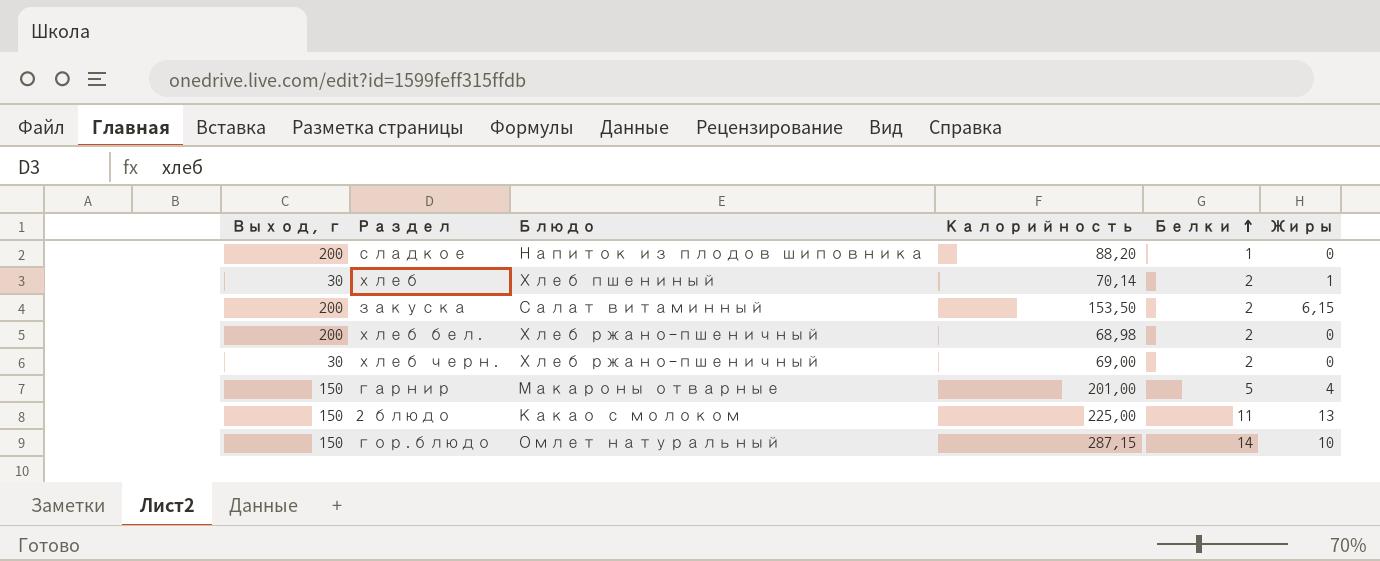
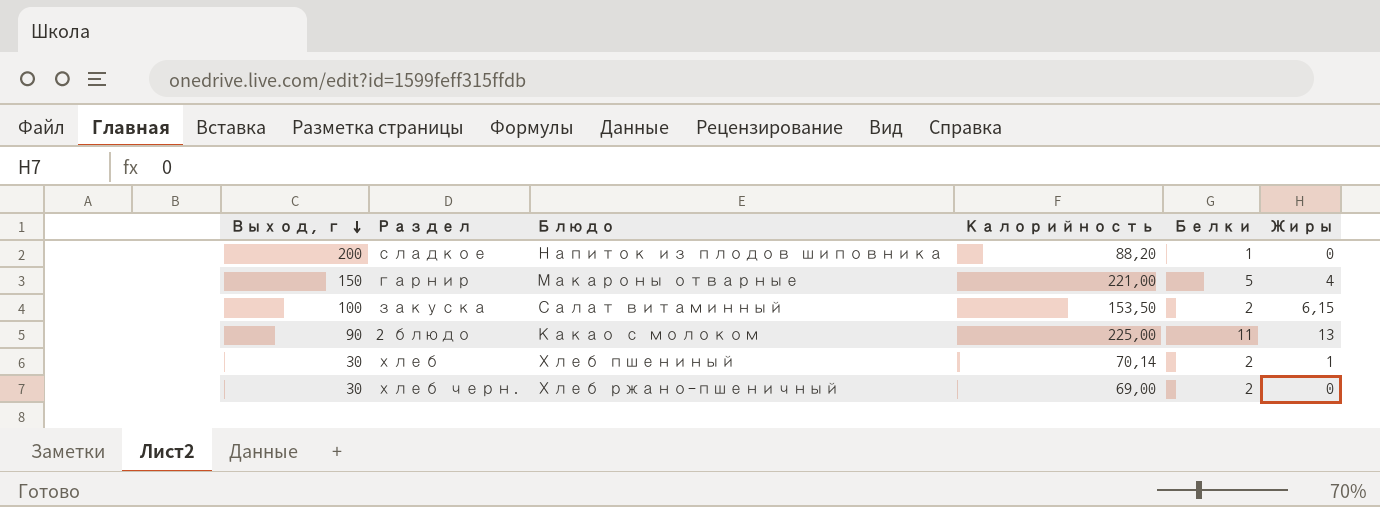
row order: Белки ascending -> Выход, г descending
row хлеб бел.: 200 | Хлеб ржано-пшеничный | 68,98 | 2 | 0 -> none
row гор.блюдо: 150 | Омлет натуральный | 287,15 | 14 | 10 -> none
гарнир | Калорийность: 201,00 -> 221,00
закуска | Выход, г: 200 -> 100
2 блюдо | Выход, г: 150 -> 90

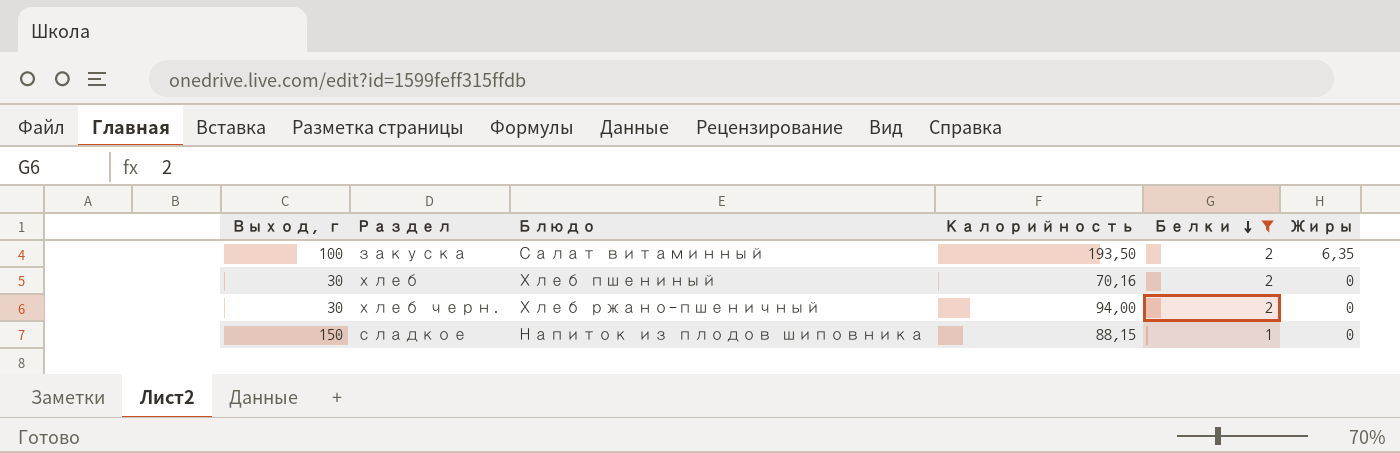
filter: none -> Белки <= 2
row order: Выход, г descending -> Белки descending
закуска | Калорийность: 153,50 -> 193,50
закуска | Жиры: 6,15 -> 6,35
хлеб | Калорийность: 70,14 -> 70,16
хлеб | Жиры: 1 -> 0
хлеб черн. | Калорийность: 69,00 -> 94,00
сладкое | Выход, г: 200 -> 150
сладкое | Калорийность: 88,20 -> 88,15

